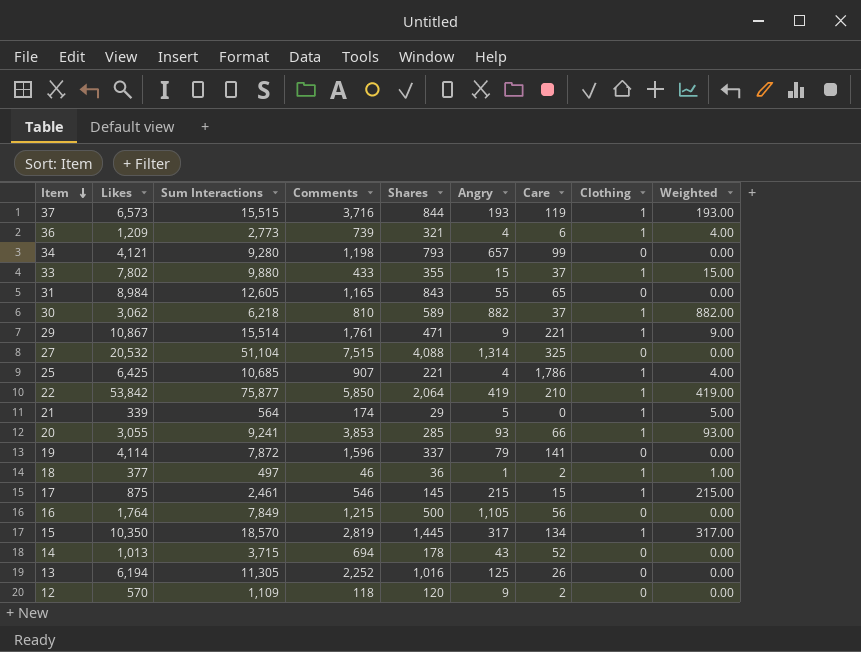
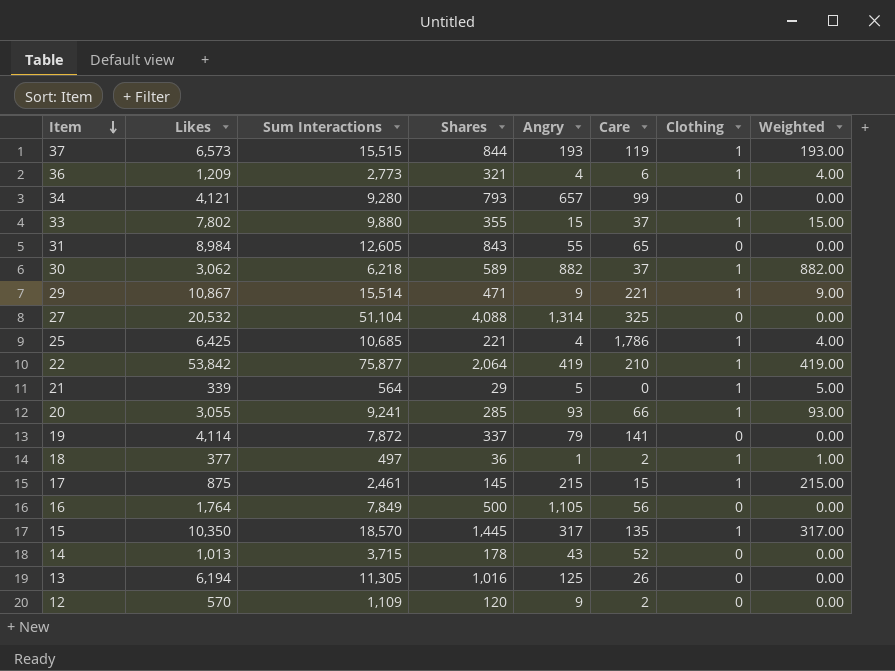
column Comments | position: 4 -> none
15 | Care: 134 -> 135

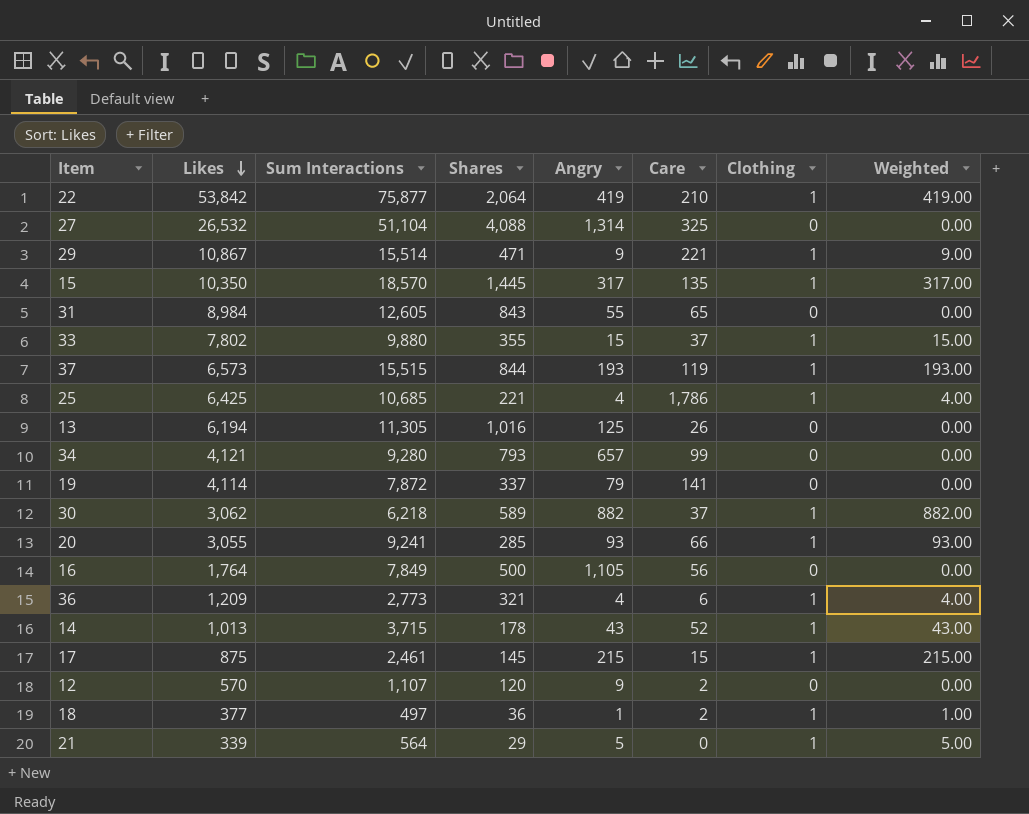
row order: Item descending -> Likes descending
27 | Likes: 20,532 -> 26,532
14 | Clothing: 0 -> 1
14 | Weighted: 0.00 -> 43.00
12 | Sum Interactions: 1,109 -> 1,107

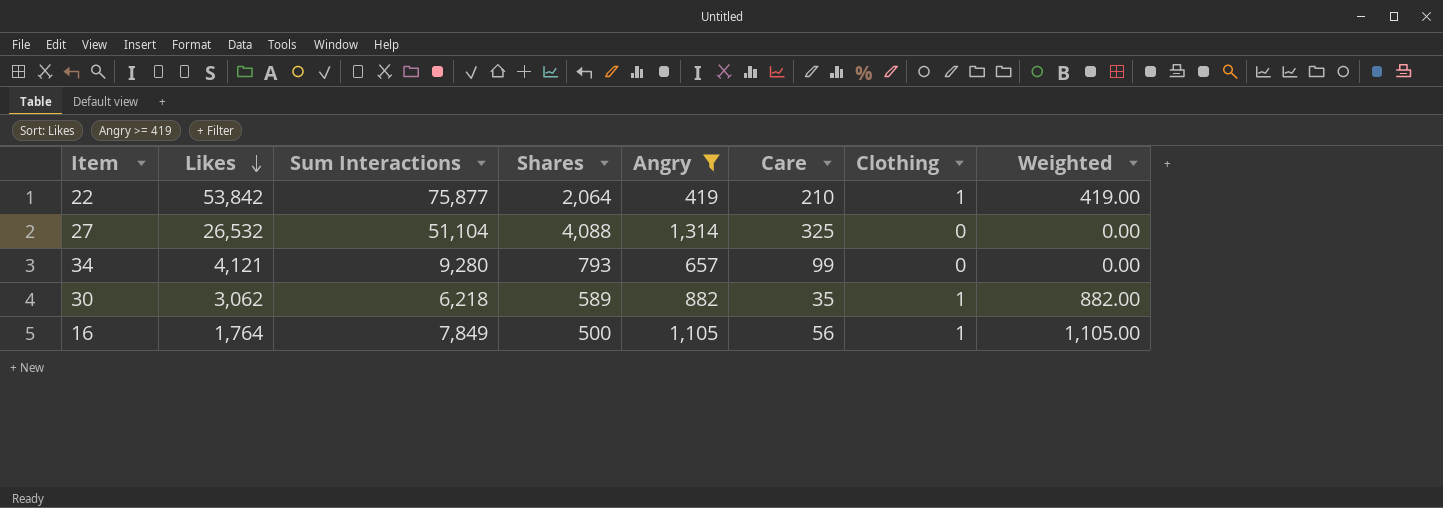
filter: none -> Angry >= 419
30 | Care: 37 -> 35
16 | Clothing: 0 -> 1
16 | Weighted: 0.00 -> 1,105.00

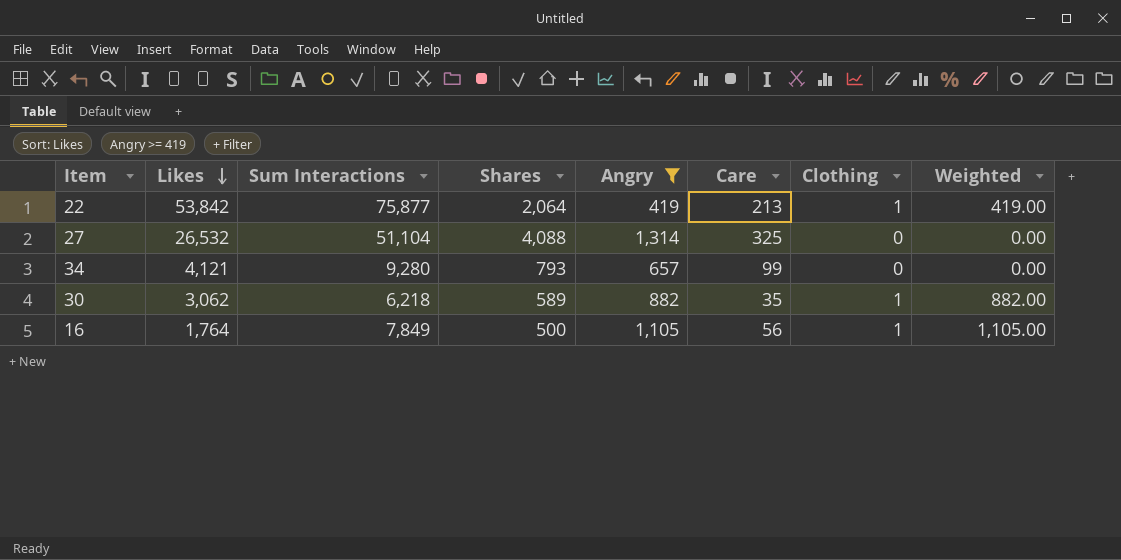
22 | Care: 210 -> 213

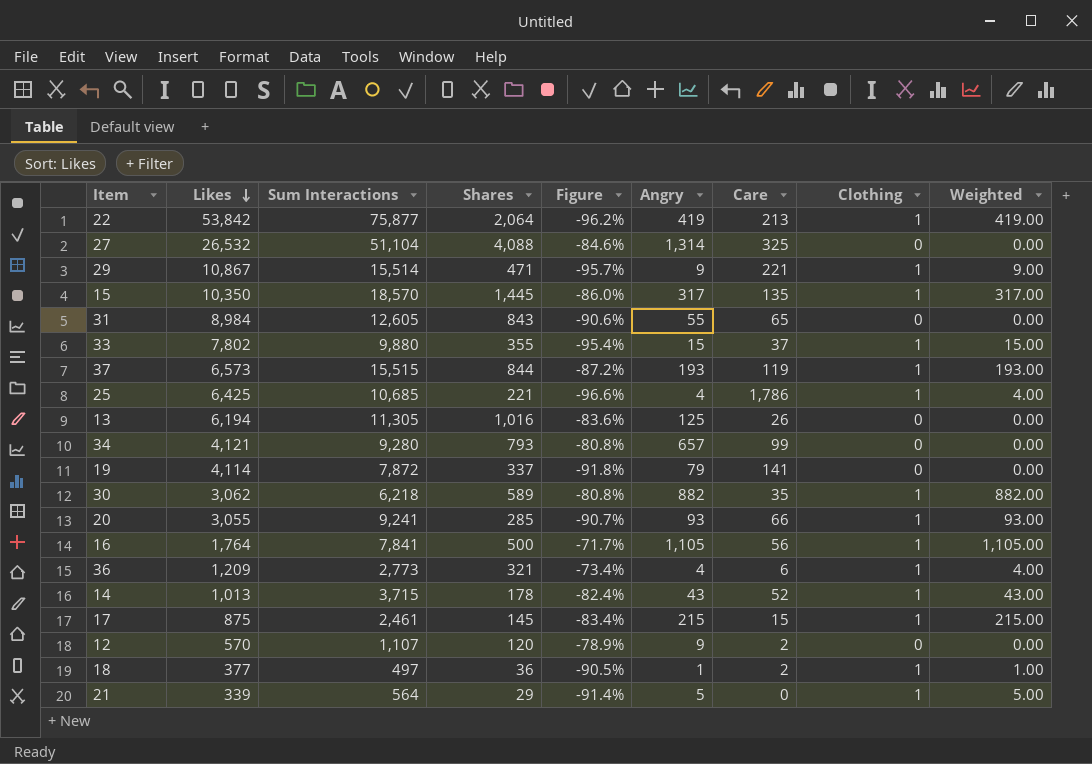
filter: Angry >= 419 -> none
column Figure | formula: none -> ([Shares] - [Likes]) / [Likes]
16 | Sum Interactions: 7,849 -> 7,841

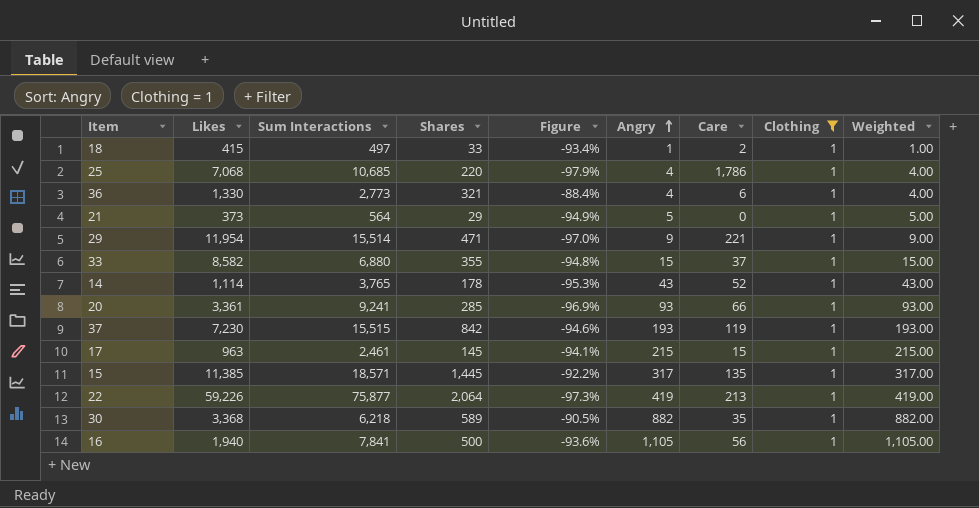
filter: none -> Clothing = 1
row order: Likes descending -> Angry ascending
column Figure | formula: ([Shares] - [Likes]) / [Likes] -> ([Shares] - [Sum Interactions]) / [Sum Interactions]
18 | Likes: 377 -> 415
18 | Shares: 36 -> 33
25 | Likes: 6,425 -> 7,068
25 | Shares: 221 -> 220
36 | Likes: 1,209 -> 1,330
21 | Likes: 339 -> 373
29 | Likes: 10,867 -> 11,954
33 | Likes: 7,802 -> 8,582
33 | Sum Interactions: 9,880 -> 6,880
14 | Likes: 1,013 -> 1,114
14 | Sum Interactions: 3,715 -> 3,765
20 | Likes: 3,055 -> 3,361
37 | Likes: 6,573 -> 7,230
37 | Shares: 844 -> 842
17 | Likes: 875 -> 963
15 | Likes: 10,350 -> 11,385
15 | Sum Interactions: 18,570 -> 18,571
22 | Likes: 53,842 -> 59,226
30 | Likes: 3,062 -> 3,368
16 | Likes: 1,764 -> 1,940

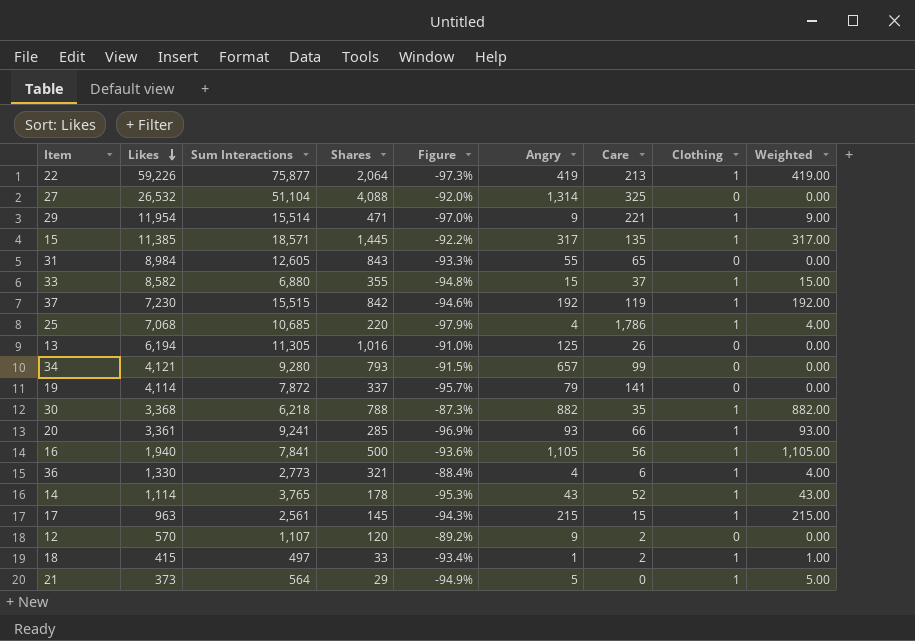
filter: Clothing = 1 -> none
row order: Angry ascending -> Likes descending
37 | Angry: 193 -> 192
37 | Weighted: 193.00 -> 192.00
30 | Shares: 589 -> 788
30 | Figure: -90.5% -> -87.3%
17 | Sum Interactions: 2,461 -> 2,561
17 | Figure: -94.1% -> -94.3%

